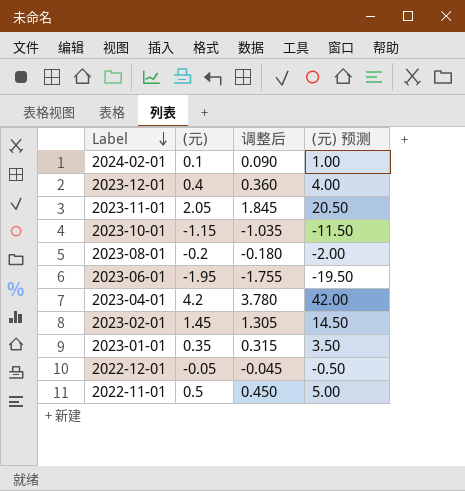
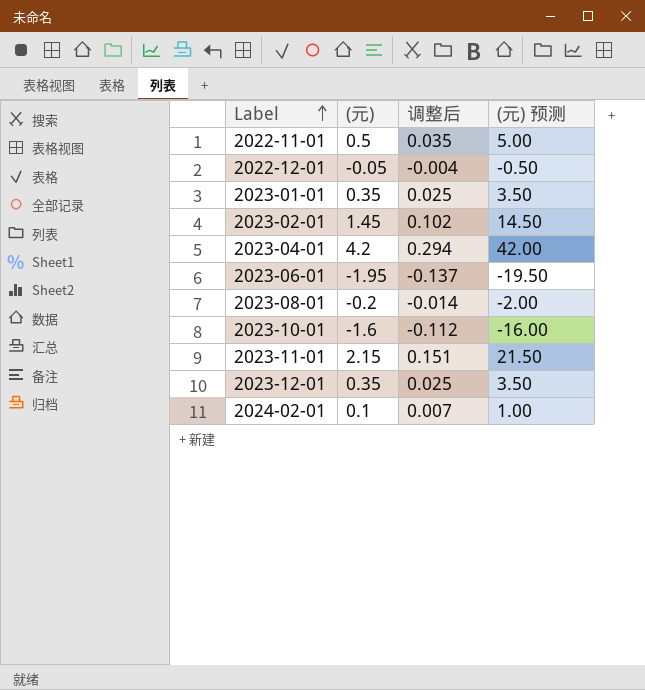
row order: Label descending -> Label ascending
column 调整后 | formula: [(元)] * 0.9 -> [(元)] * 0.07
2023-10-01 | (元): -1.15 -> -1.6
2023-10-01 | (元) 预测: -11.50 -> -16.00
2023-11-01 | (元): 2.05 -> 2.15
2023-11-01 | (元) 预测: 20.50 -> 21.50
2023-12-01 | (元): 0.4 -> 0.35
2023-12-01 | (元) 预测: 4.00 -> 3.50

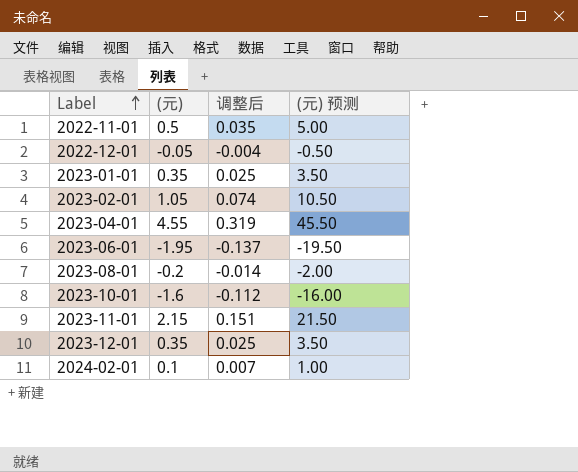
2023-02-01 | (元): 1.45 -> 1.05
2023-02-01 | 调整后: 0.102 -> 0.074
2023-02-01 | (元) 预测: 14.50 -> 10.50
2023-04-01 | (元): 4.2 -> 4.55
2023-04-01 | 调整后: 0.294 -> 0.319
2023-04-01 | (元) 预测: 42.00 -> 45.50

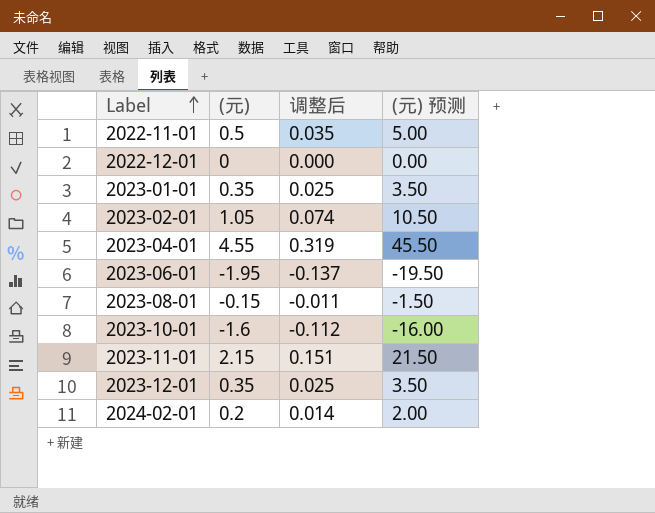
2022-12-01 | (元): -0.05 -> 0
2022-12-01 | 调整后: -0.004 -> 0.000
2022-12-01 | (元) 预测: -0.50 -> 0.00
2023-08-01 | (元): -0.2 -> -0.15
2023-08-01 | 调整后: -0.014 -> -0.011
2023-08-01 | (元) 预测: -2.00 -> -1.50
2024-02-01 | (元): 0.1 -> 0.2
2024-02-01 | 调整后: 0.007 -> 0.014
2024-02-01 | (元) 预测: 1.00 -> 2.00

